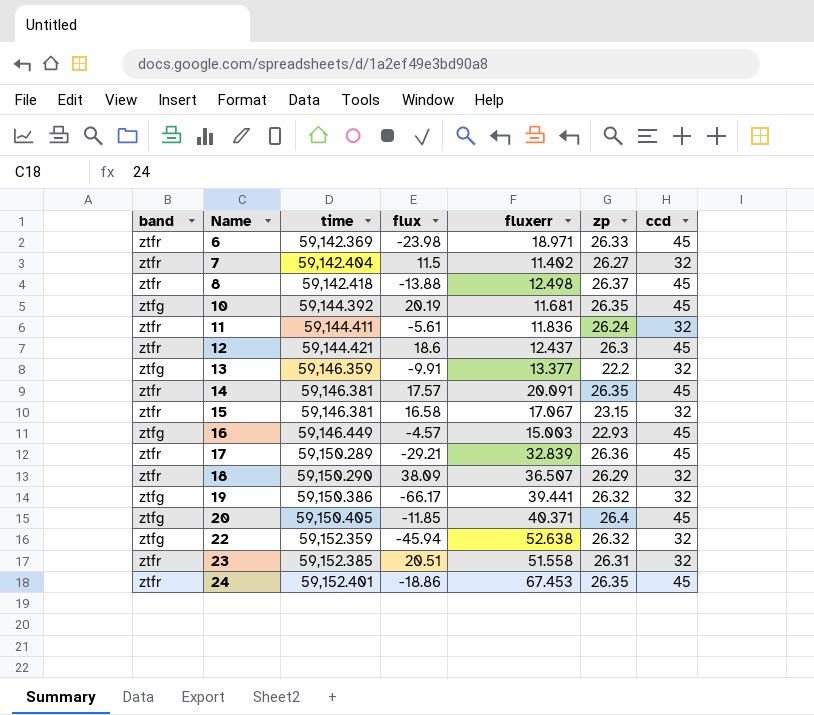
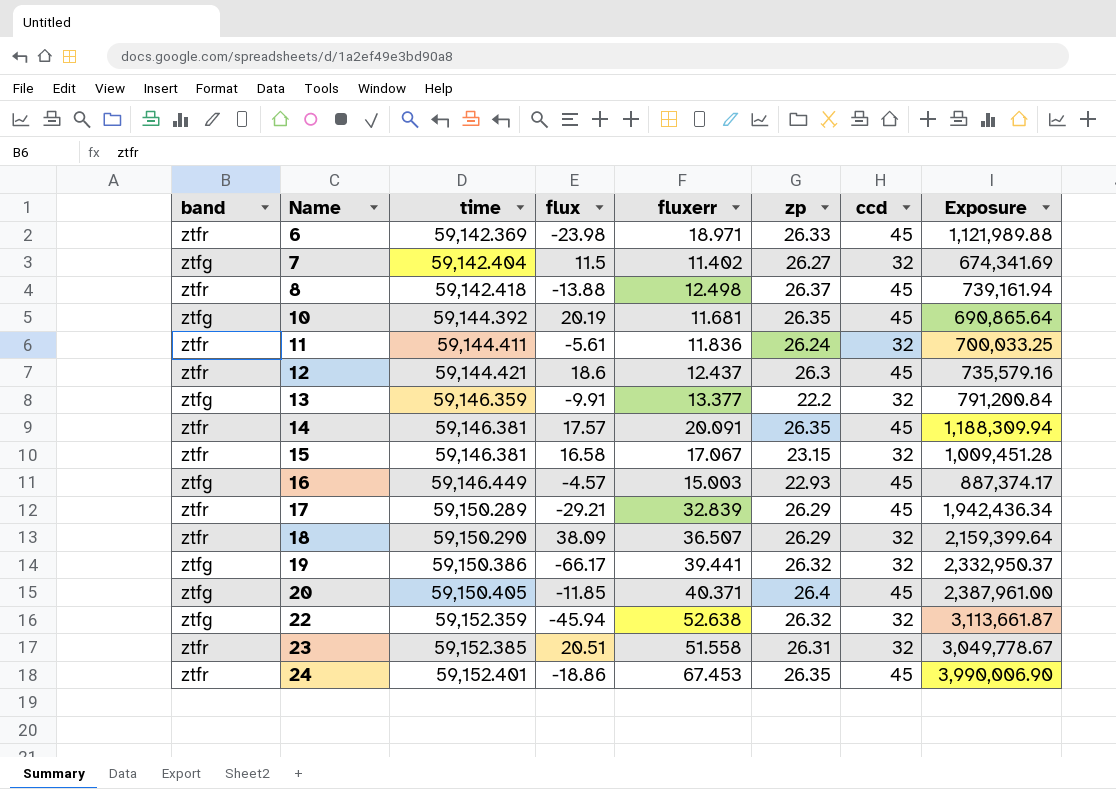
column Exposure | formula: none -> [time] * [fluxerr]
7 | band: ztfr -> ztfg
17 | zp: 26.36 -> 26.29

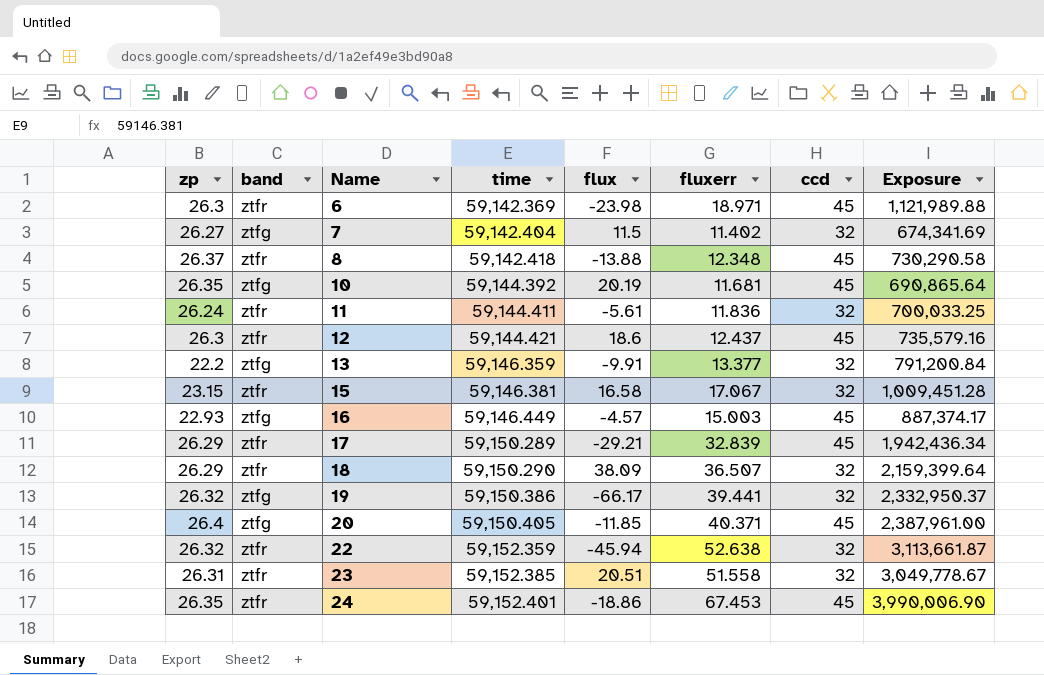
column zp | position: 6 -> 1
row 14: ztfr | 59,146.381 | 17.57 | 20.091 | 26.35 | 45 | 1,188,309.94 -> none
6 | zp: 26.33 -> 26.3
8 | fluxerr: 12.498 -> 12.348
8 | Exposure: 739,161.94 -> 730,290.58
22 | band: ztfg -> ztfr

